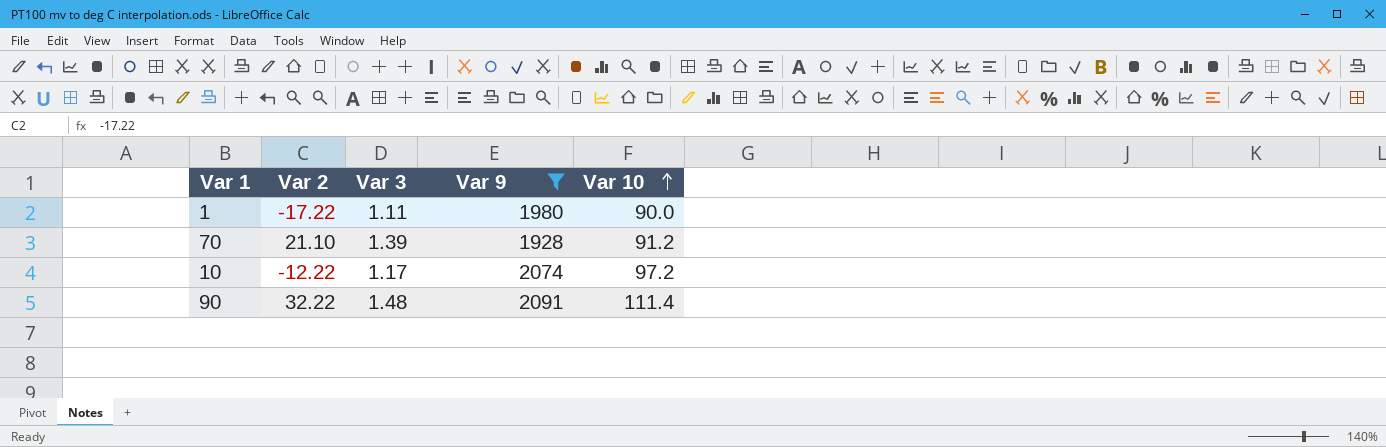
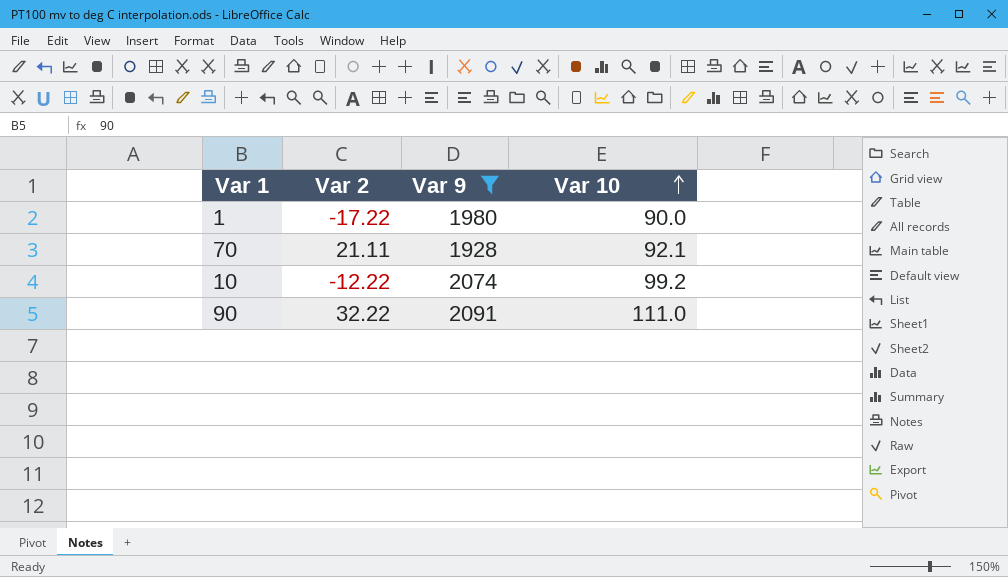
column Var 3 | position: 3 -> none
70 | Var 2: 21.10 -> 21.11
70 | Var 10: 91.2 -> 92.1
10 | Var 10: 97.2 -> 99.2
90 | Var 10: 111.4 -> 111.0

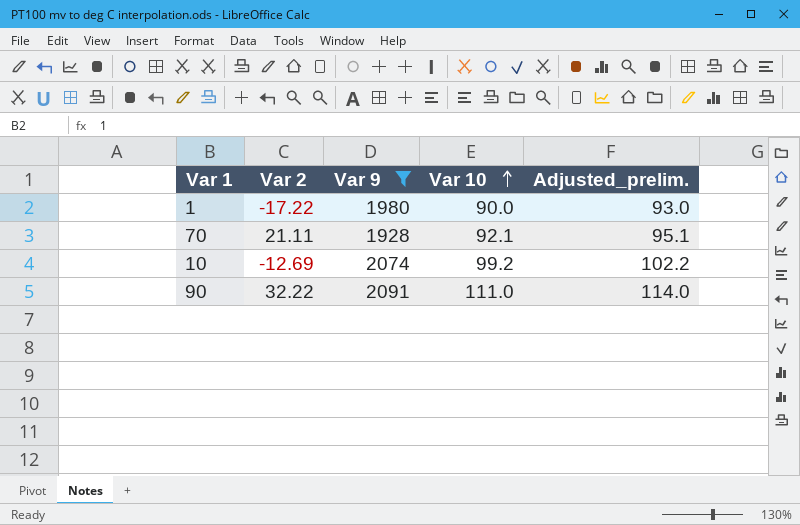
column Adjusted_prelim. | formula: none -> [Var 10] + 3
10 | Var 2: -12.22 -> -12.69

